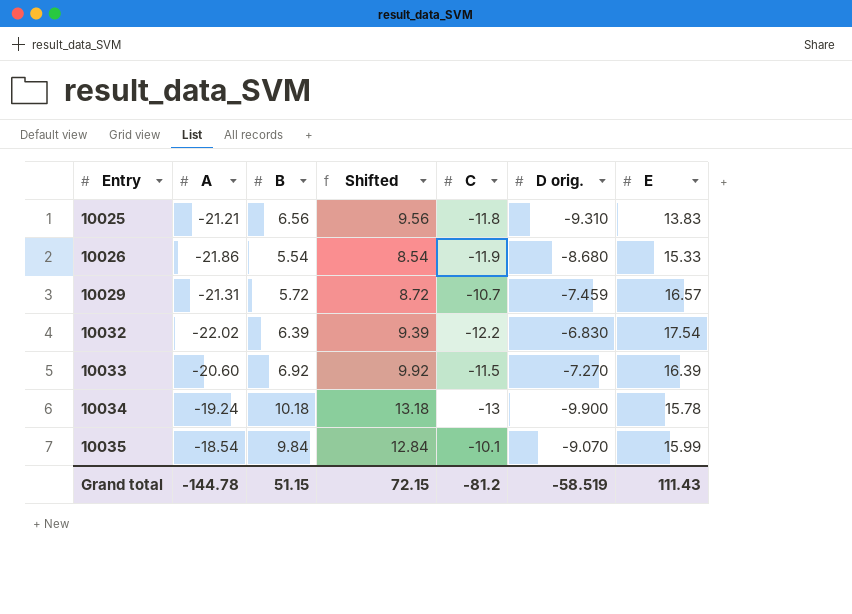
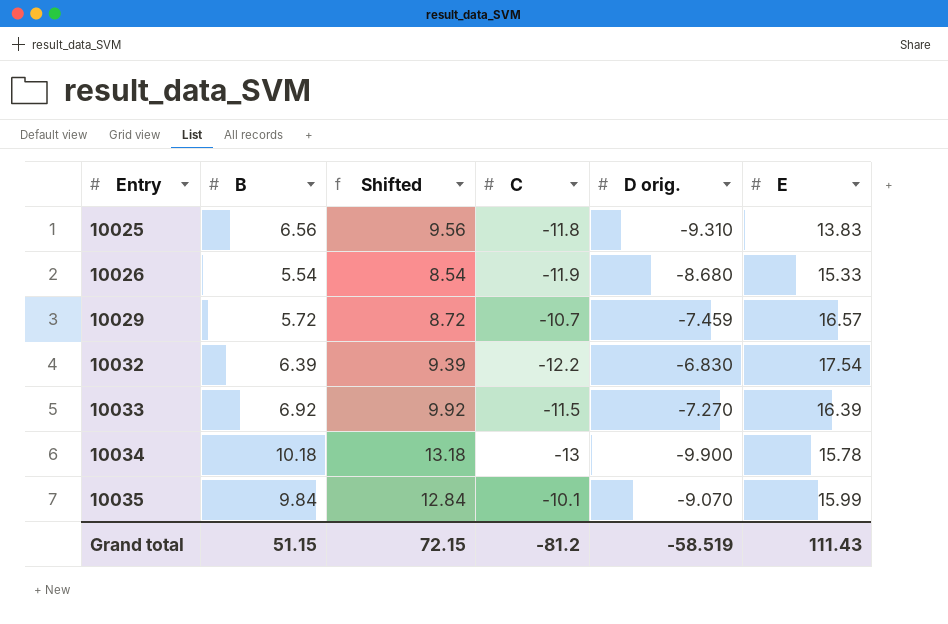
column A | position: 2 -> none

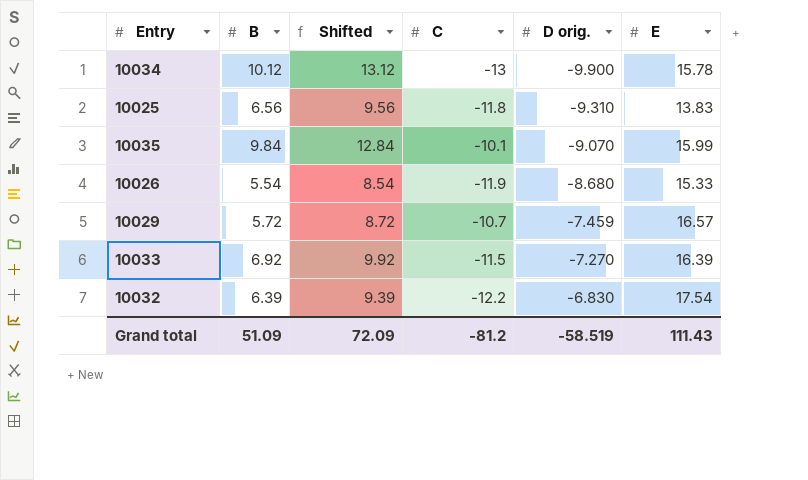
row order: Entry ascending -> D orig. ascending
10034 | B: 10.18 -> 10.12
10034 | Shifted: 13.18 -> 13.12
Grand total | B: 51.15 -> 51.09
Grand total | Shifted: 72.15 -> 72.09

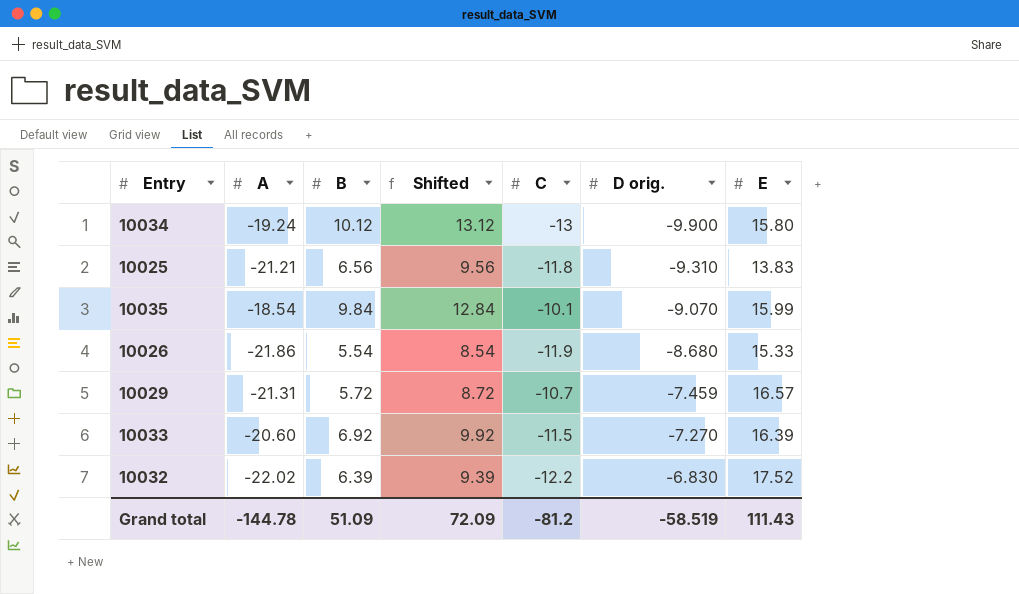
column A | position: none -> 2
10034 | E: 15.78 -> 15.80
10032 | E: 17.54 -> 17.52

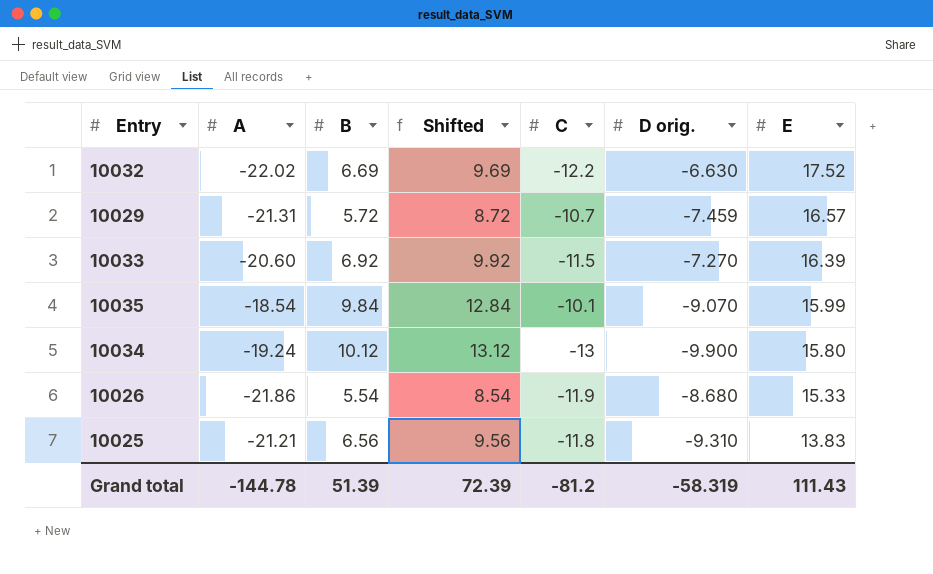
row order: D orig. ascending -> E descending
10032 | B: 6.39 -> 6.69
10032 | Shifted: 9.39 -> 9.69
10032 | D orig.: -6.830 -> -6.630
Grand total | B: 51.09 -> 51.39
Grand total | Shifted: 72.09 -> 72.39
Grand total | D orig.: -58.519 -> -58.319

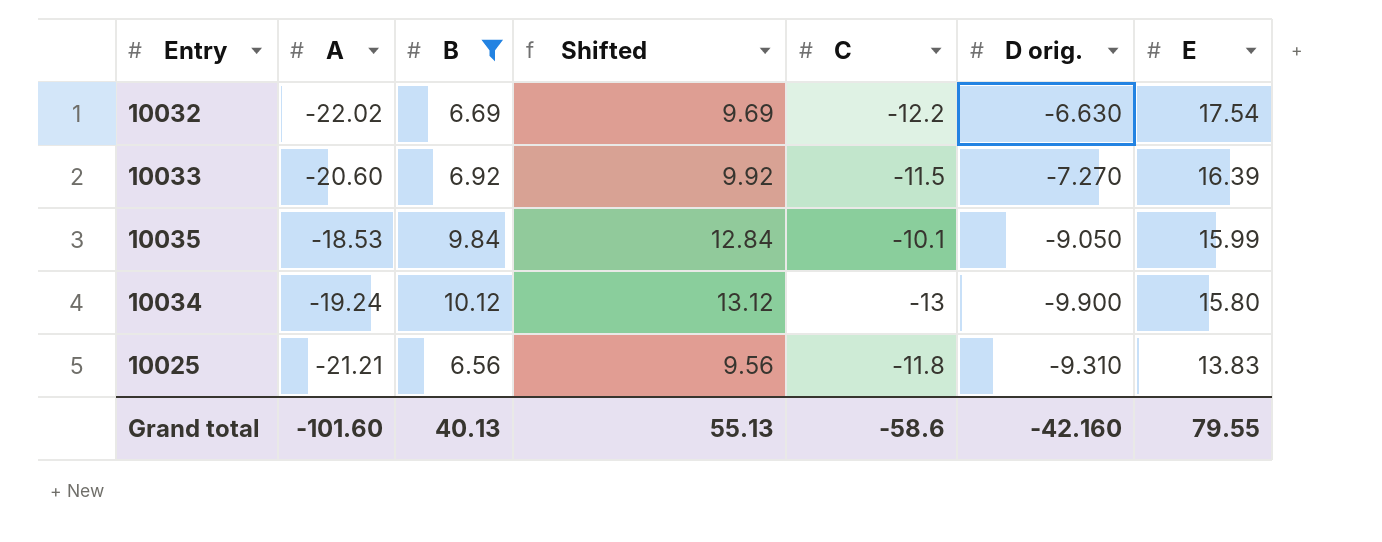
filter: none -> B >= 6.56
10032 | E: 17.52 -> 17.54
10035 | A: -18.54 -> -18.53
10035 | D orig.: -9.070 -> -9.050
Grand total | A: -144.78 -> -101.60
Grand total | B: 51.39 -> 40.13
Grand total | Shifted: 72.39 -> 55.13
Grand total | C: -81.2 -> -58.6
Grand total | D orig.: -58.319 -> -42.160
Grand total | E: 111.43 -> 79.55

